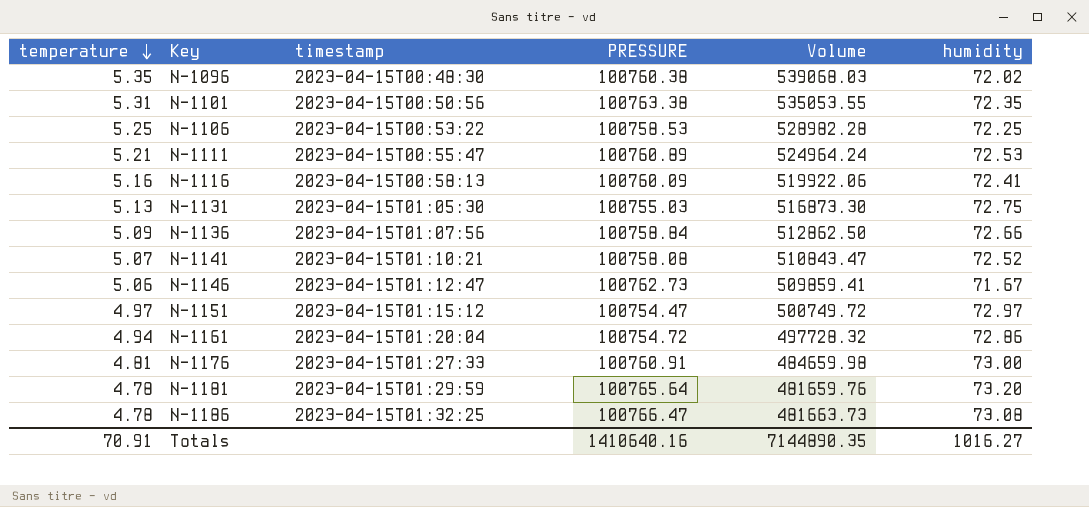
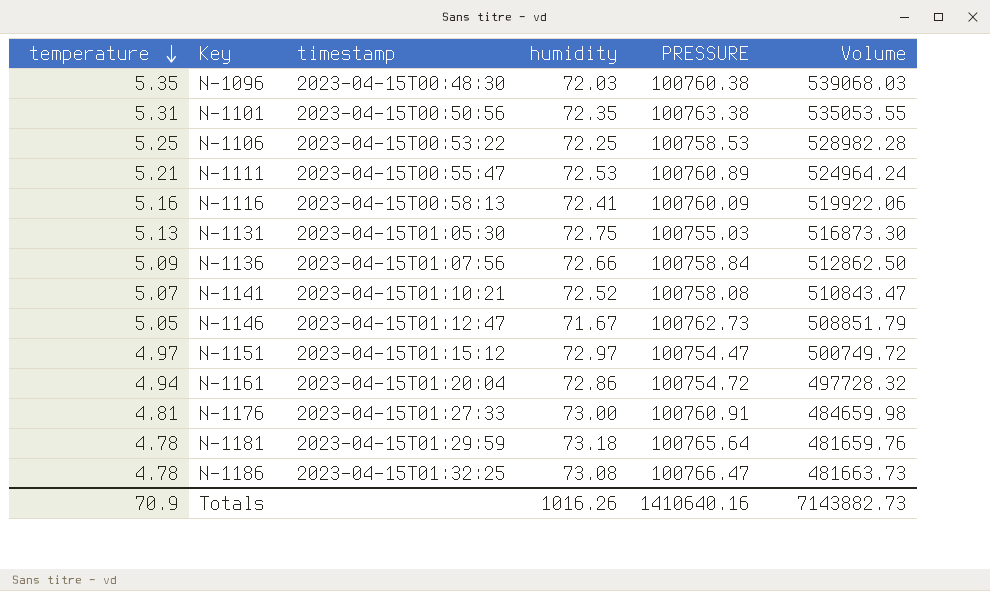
column humidity | position: 6 -> 4
N-1096 | humidity: 72.02 -> 72.03
N-1146 | temperature: 5.06 -> 5.05
N-1146 | Volume: 509859.41 -> 508851.79
N-1181 | humidity: 73.20 -> 73.18
Totals | temperature: 70.91 -> 70.9
Totals | humidity: 1016.27 -> 1016.26
Totals | Volume: 7144890.35 -> 7143882.73

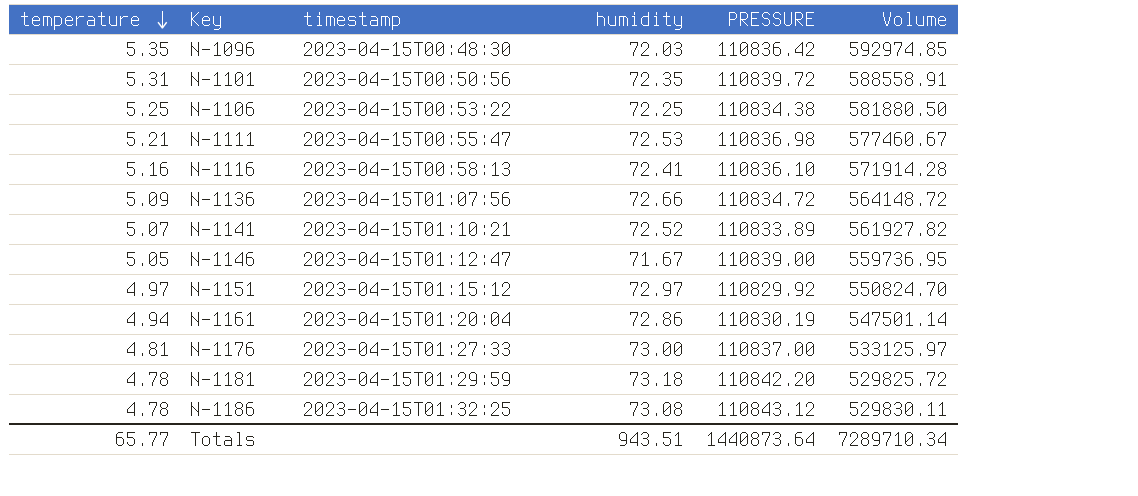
row N-1131: 5.13 | 2023-04-15T01:05:30 | 72.75 | 100755.03 | 516873.30 -> none
N-1096 | PRESSURE: 100760.38 -> 110836.42
N-1096 | Volume: 539068.03 -> 592974.85
N-1101 | PRESSURE: 100763.38 -> 110839.72
N-1101 | Volume: 535053.55 -> 588558.91
N-1106 | PRESSURE: 100758.53 -> 110834.38
N-1106 | Volume: 528982.28 -> 581880.50
N-1111 | PRESSURE: 100760.89 -> 110836.98
N-1111 | Volume: 524964.24 -> 577460.67
N-1116 | PRESSURE: 100760.09 -> 110836.10
N-1116 | Volume: 519922.06 -> 571914.28
N-1136 | PRESSURE: 100758.84 -> 110834.72
N-1136 | Volume: 512862.50 -> 564148.72
N-1141 | PRESSURE: 100758.08 -> 110833.89
N-1141 | Volume: 510843.47 -> 561927.82
N-1146 | PRESSURE: 100762.73 -> 110839.00
N-1146 | Volume: 508851.79 -> 559736.95
N-1151 | PRESSURE: 100754.47 -> 110829.92
N-1151 | Volume: 500749.72 -> 550824.70
N-1161 | PRESSURE: 100754.72 -> 110830.19
N-1161 | Volume: 497728.32 -> 547501.14
N-1176 | PRESSURE: 100760.91 -> 110837.00
N-1176 | Volume: 484659.98 -> 533125.97
N-1181 | PRESSURE: 100765.64 -> 110842.20
N-1181 | Volume: 481659.76 -> 529825.72
N-1186 | PRESSURE: 100766.47 -> 110843.12
N-1186 | Volume: 481663.73 -> 529830.11
Totals | temperature: 70.9 -> 65.77
Totals | humidity: 1016.26 -> 943.51
Totals | PRESSURE: 1410640.16 -> 1440873.64
Totals | Volume: 7143882.73 -> 7289710.34

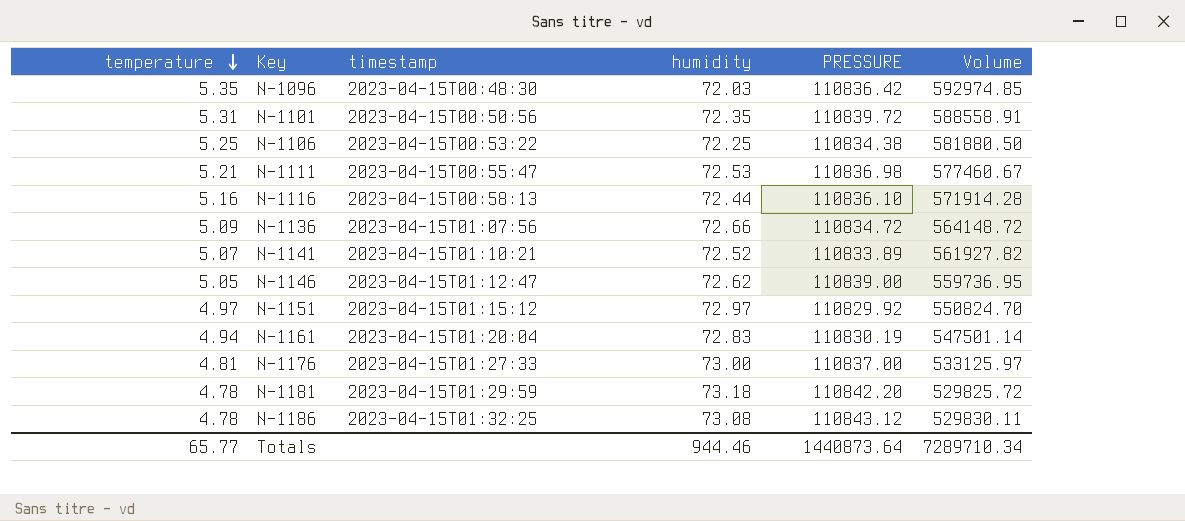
N-1116 | humidity: 72.41 -> 72.44
N-1146 | humidity: 71.67 -> 72.62
N-1161 | humidity: 72.86 -> 72.83
Totals | humidity: 943.51 -> 944.46

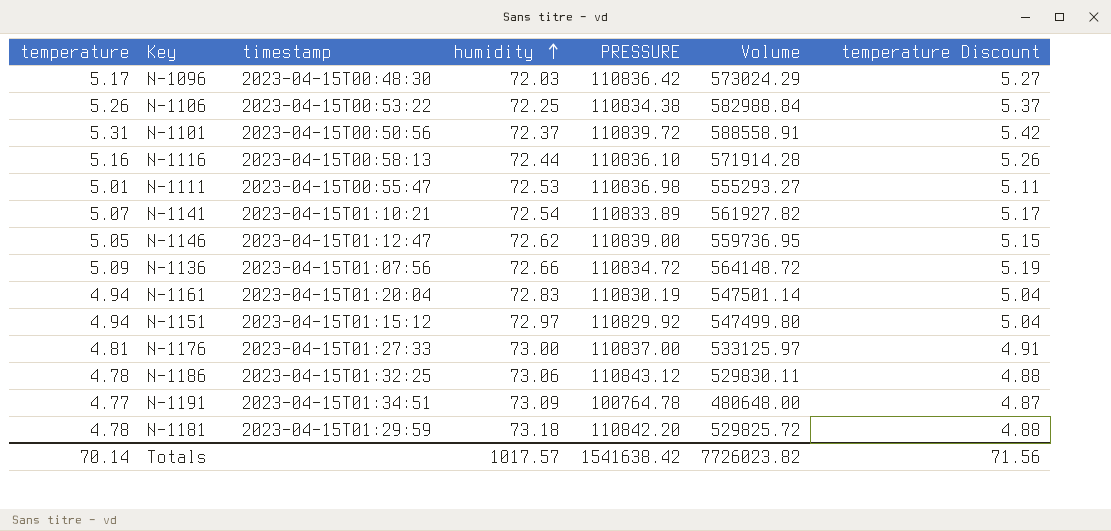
row order: temperature descending -> humidity ascending
column temperature Discount | formula: none -> [temperature] * 1.02
N-1096 | temperature: 5.35 -> 5.17
N-1096 | Volume: 592974.85 -> 573024.29
N-1106 | temperature: 5.25 -> 5.26
N-1106 | Volume: 581880.50 -> 582988.84
N-1101 | humidity: 72.35 -> 72.37
N-1111 | temperature: 5.21 -> 5.01
N-1111 | Volume: 577460.67 -> 555293.27
N-1141 | humidity: 72.52 -> 72.54
N-1151 | temperature: 4.97 -> 4.94
N-1151 | Volume: 550824.70 -> 547499.80
N-1186 | humidity: 73.08 -> 73.06
row N-1191: none -> 4.77 | 2023-04-15T01:34:51 | 73.09 | 100764.78 | 480648.00 | 4.87
Totals | temperature: 65.77 -> 70.14
Totals | humidity: 944.46 -> 1017.57
Totals | PRESSURE: 1440873.64 -> 1541638.42
Totals | Volume: 7289710.34 -> 7726023.82

